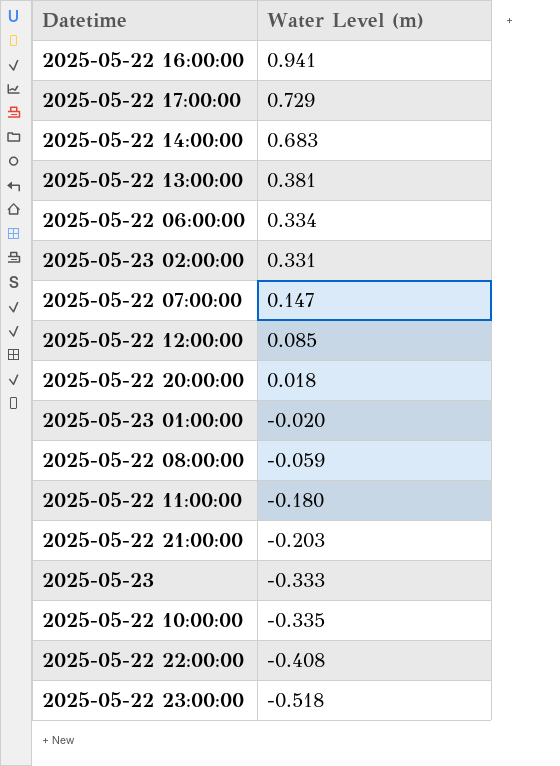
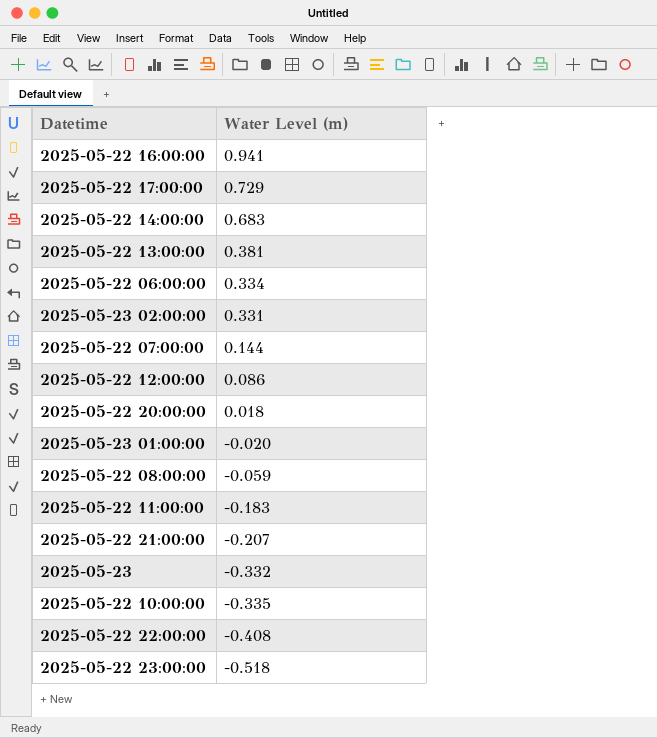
2025-05-22 07:00:00 | Water Level (m): 0.147 -> 0.144
2025-05-22 12:00:00 | Water Level (m): 0.085 -> 0.086
2025-05-22 11:00:00 | Water Level (m): -0.180 -> -0.183
2025-05-22 21:00:00 | Water Level (m): -0.203 -> -0.207
2025-05-23 | Water Level (m): -0.333 -> -0.332

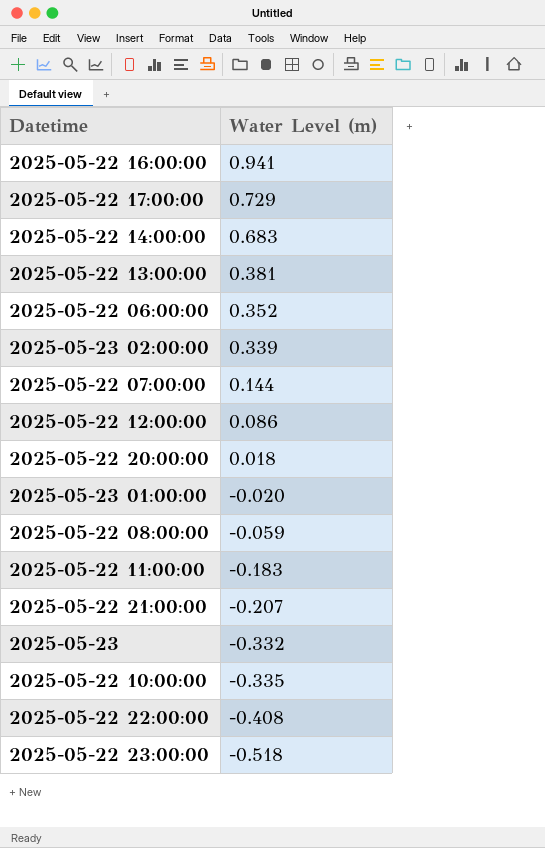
2025-05-22 06:00:00 | Water Level (m): 0.334 -> 0.352
2025-05-23 02:00:00 | Water Level (m): 0.331 -> 0.339

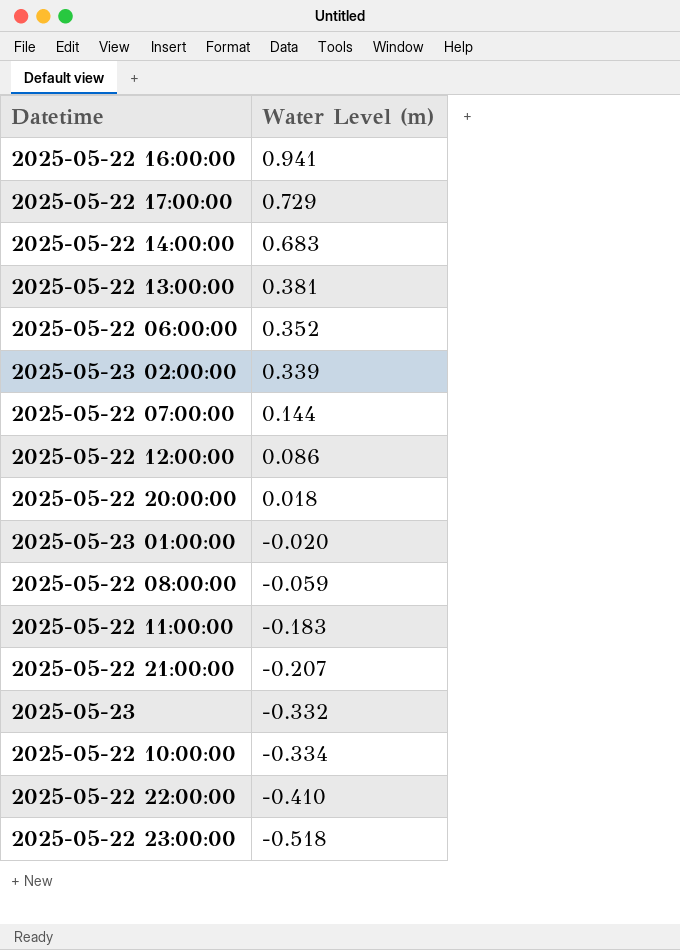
2025-05-22 10:00:00 | Water Level (m): -0.335 -> -0.334
2025-05-22 22:00:00 | Water Level (m): -0.408 -> -0.410

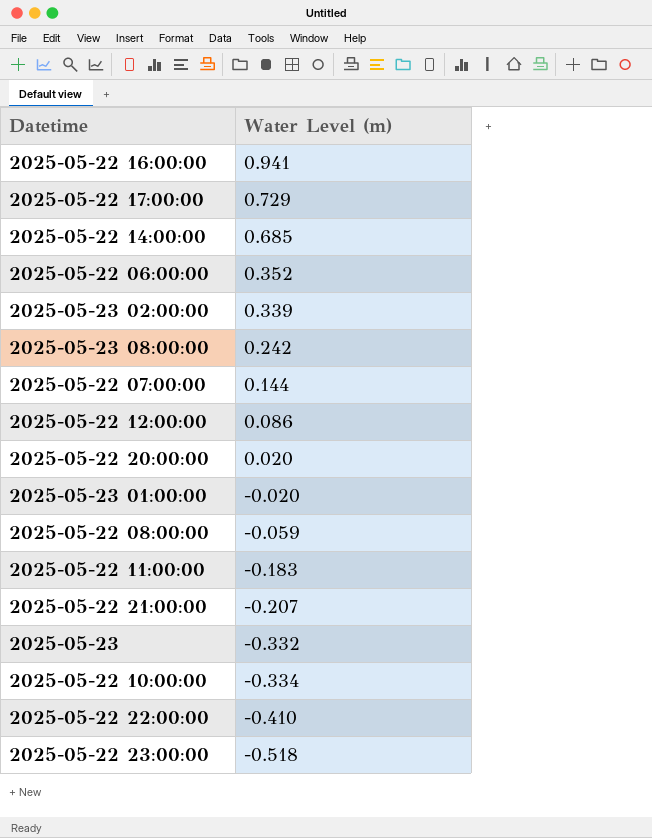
row 2025-05-22 13:00:00: 0.381 -> none
2025-05-22 14:00:00 | Water Level (m): 0.683 -> 0.685
row 2025-05-23 08:00:00: none -> 0.242
2025-05-22 20:00:00 | Water Level (m): 0.018 -> 0.020

